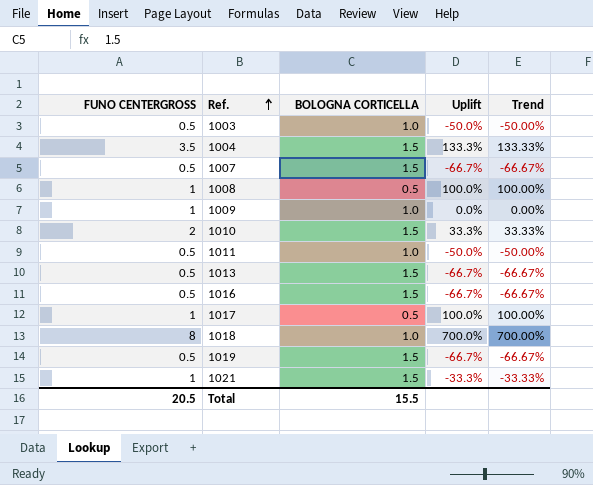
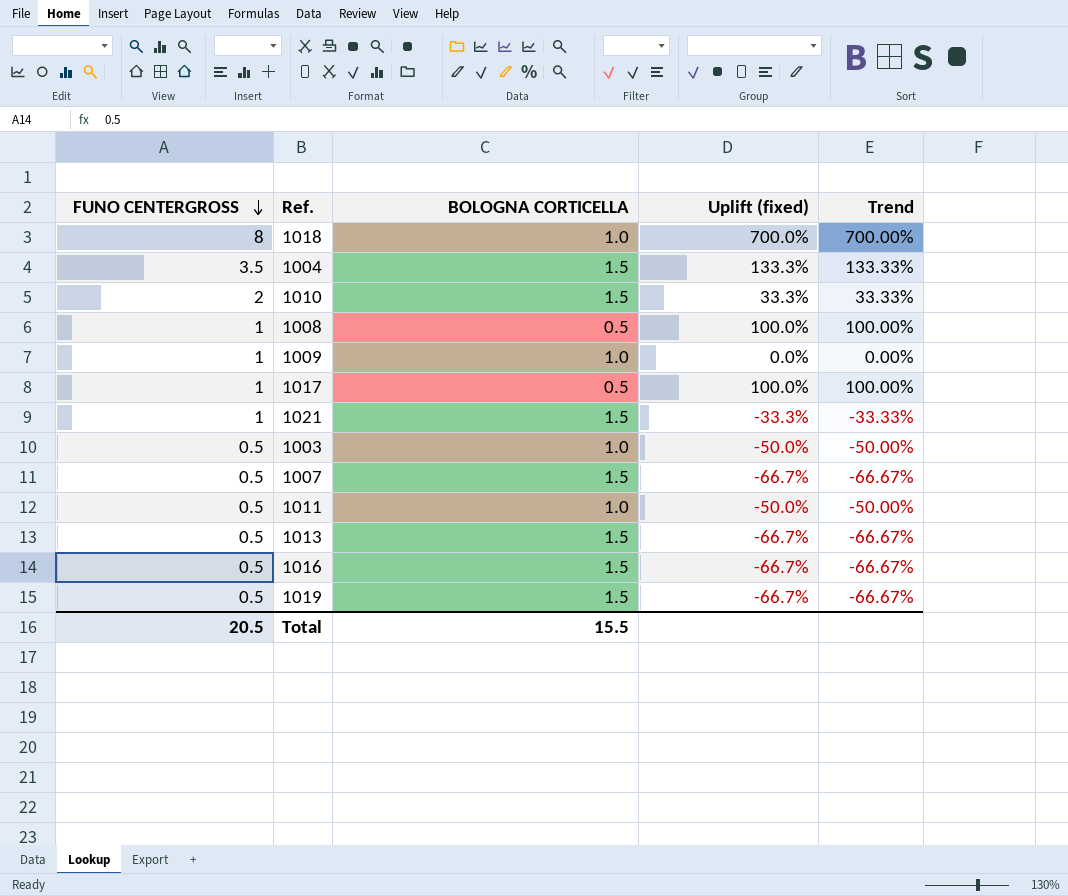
row order: Ref. ascending -> FUNO CENTERGROSS descending
column name: Uplift -> Uplift (fixed)

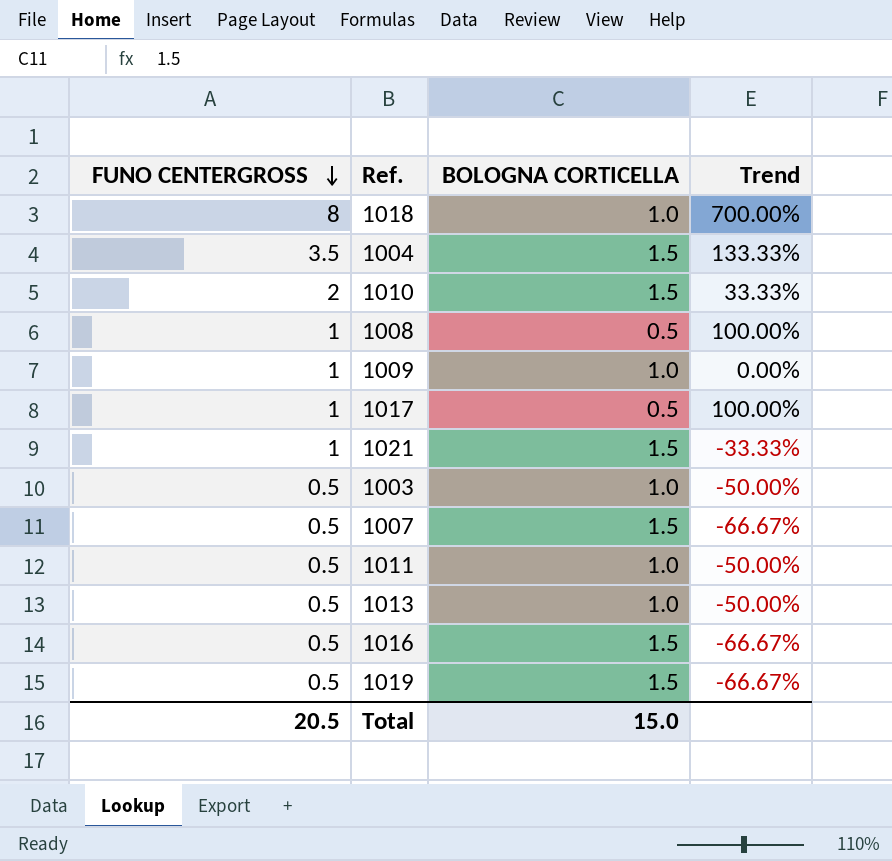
column Uplift (fixed) | formula: ([FUNO CENTERGROSS] - [BOLOGNA CORTICELLA]) / [BOLOGNA CORTICELLA] -> none
1013 | BOLOGNA CORTICELLA: 1.5 -> 1.0
1013 | Trend: -66.67% -> -50.00%
Total | BOLOGNA CORTICELLA: 15.5 -> 15.0

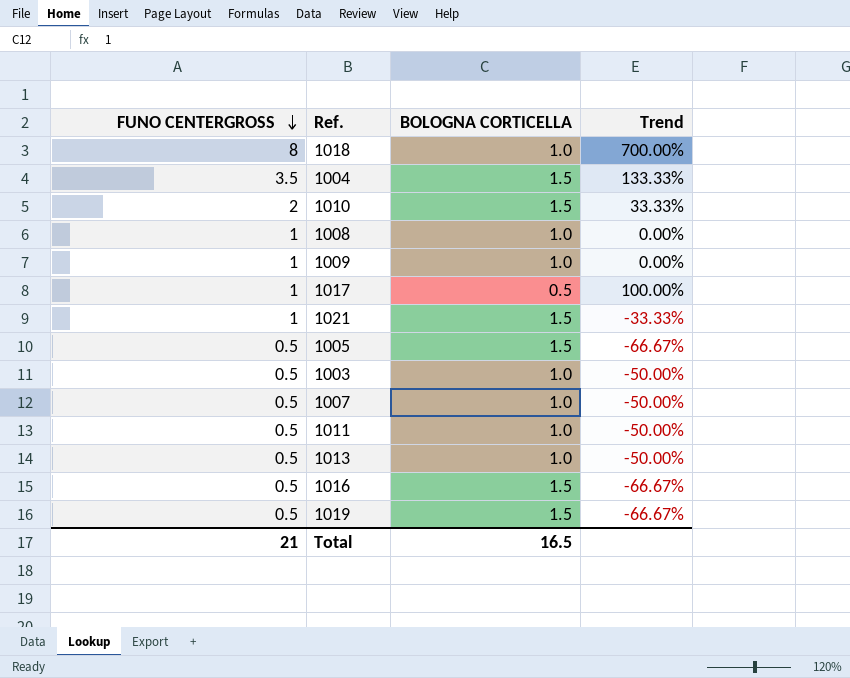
1008 | BOLOGNA CORTICELLA: 0.5 -> 1.0
1008 | Trend: 100.00% -> 0.00%
row 1005: none -> 0.5 | 1.5 | -66.67%
1007 | BOLOGNA CORTICELLA: 1.5 -> 1.0
1007 | Trend: -66.67% -> -50.00%
Total | FUNO CENTERGROSS: 20.5 -> 21
Total | BOLOGNA CORTICELLA: 15.0 -> 16.5

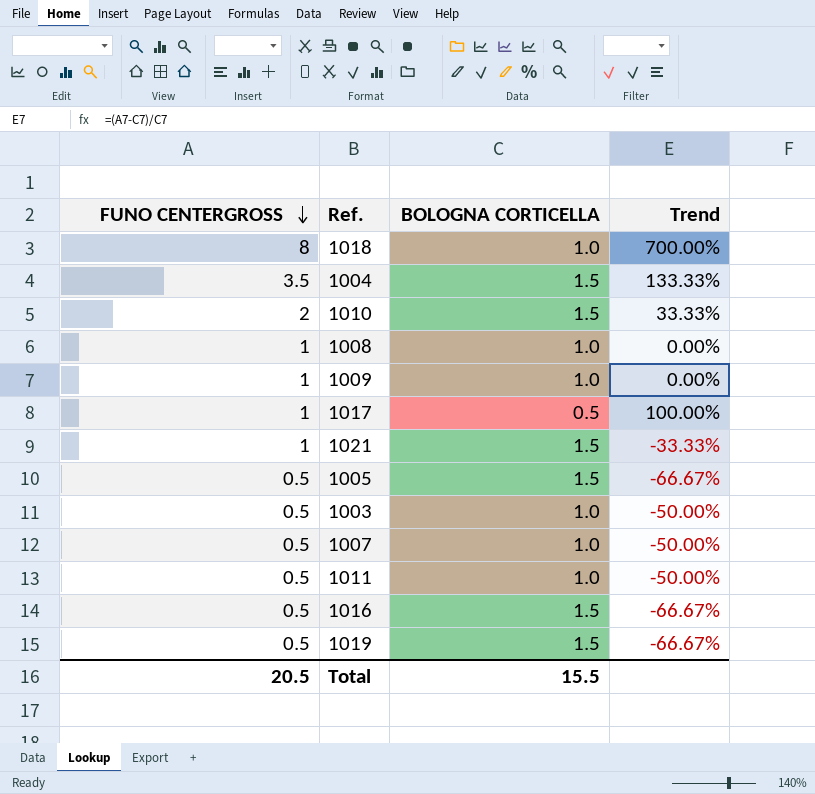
row 1013: 0.5 | 1.0 | -50.00% -> none
Total | FUNO CENTERGROSS: 21 -> 20.5
Total | BOLOGNA CORTICELLA: 16.5 -> 15.5

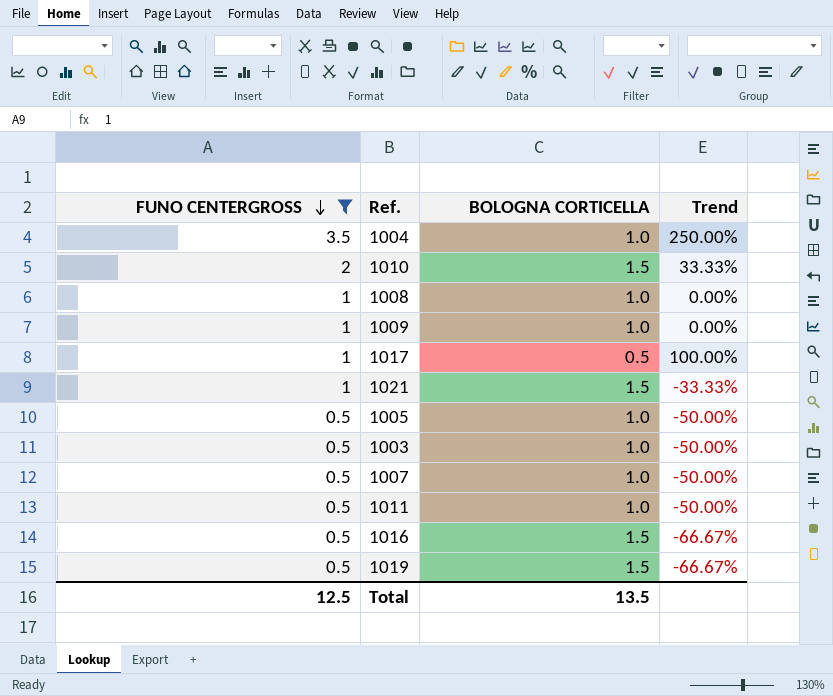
filter: none -> FUNO CENTERGROSS != 8
1004 | BOLOGNA CORTICELLA: 1.5 -> 1.0
1004 | Trend: 133.33% -> 250.00%
1005 | BOLOGNA CORTICELLA: 1.5 -> 1.0
1005 | Trend: -66.67% -> -50.00%
Total | FUNO CENTERGROSS: 20.5 -> 12.5
Total | BOLOGNA CORTICELLA: 15.5 -> 13.5

